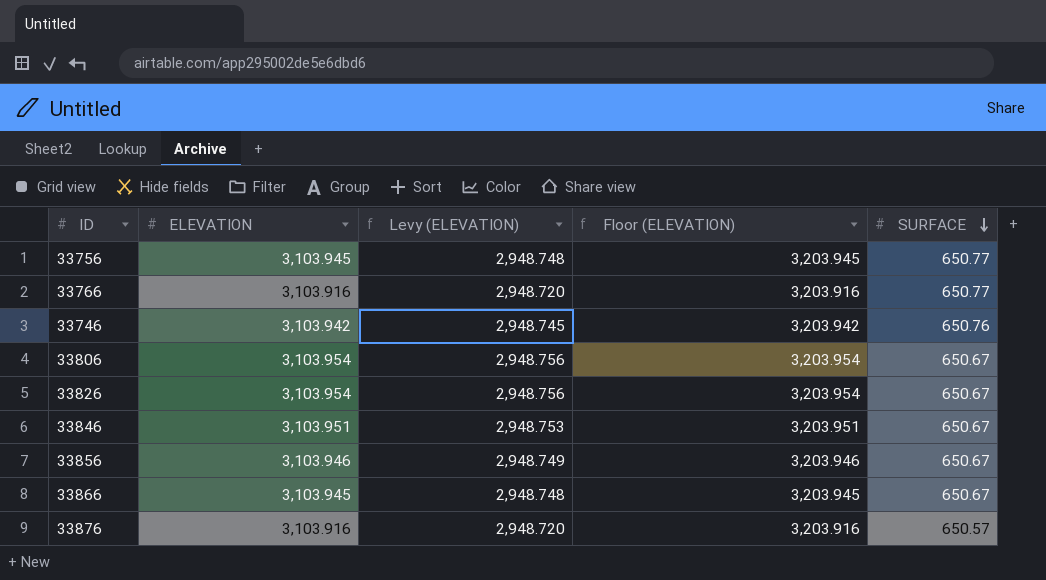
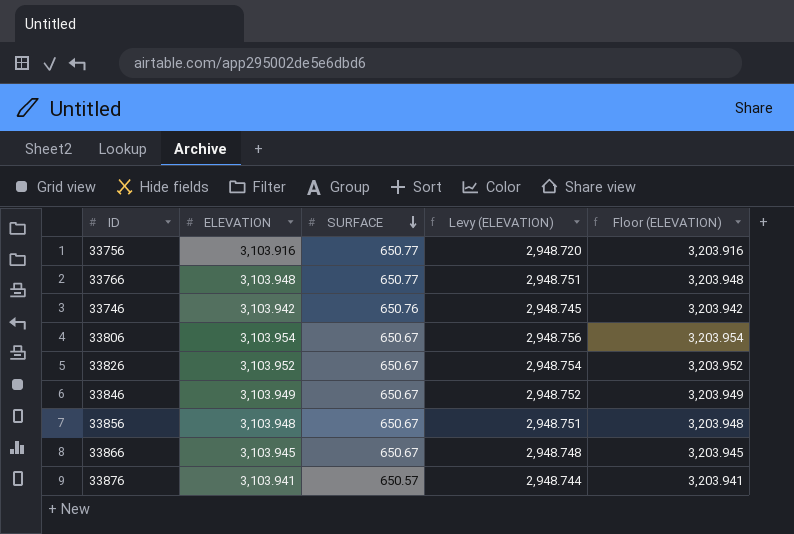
column SURFACE | position: 5 -> 3
33756 | ELEVATION: 3,103.945 -> 3,103.916
33756 | Levy (ELEVATION): 2,948.748 -> 2,948.720
33756 | Floor (ELEVATION): 3,203.945 -> 3,203.916
33766 | ELEVATION: 3,103.916 -> 3,103.948
33766 | Levy (ELEVATION): 2,948.720 -> 2,948.751
33766 | Floor (ELEVATION): 3,203.916 -> 3,203.948
33826 | ELEVATION: 3,103.954 -> 3,103.952
33826 | Levy (ELEVATION): 2,948.756 -> 2,948.754
33826 | Floor (ELEVATION): 3,203.954 -> 3,203.952
33846 | ELEVATION: 3,103.951 -> 3,103.949
33846 | Levy (ELEVATION): 2,948.753 -> 2,948.752
33846 | Floor (ELEVATION): 3,203.951 -> 3,203.949
33856 | ELEVATION: 3,103.946 -> 3,103.948
33856 | Levy (ELEVATION): 2,948.749 -> 2,948.751
33856 | Floor (ELEVATION): 3,203.946 -> 3,203.948
33876 | ELEVATION: 3,103.916 -> 3,103.941
33876 | Levy (ELEVATION): 2,948.720 -> 2,948.744
33876 | Floor (ELEVATION): 3,203.916 -> 3,203.941

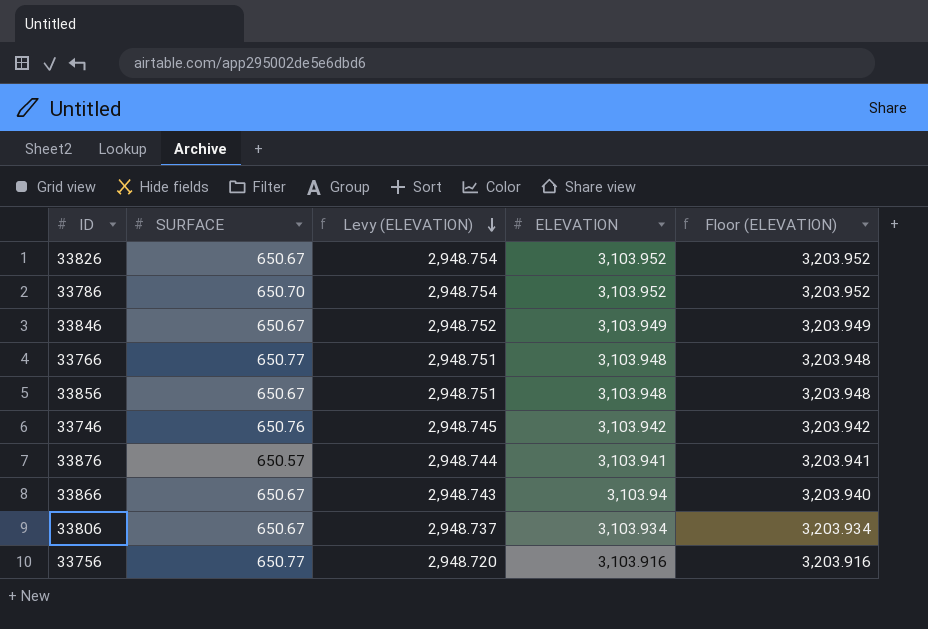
row order: SURFACE descending -> Levy (ELEVATION) descending
column ELEVATION | position: 2 -> 4
row 33786: none -> 650.70 | 2,948.754 | 3,103.952 | 3,203.952
33866 | Levy (ELEVATION): 2,948.748 -> 2,948.743
33866 | ELEVATION: 3,103.945 -> 3,103.94
33866 | Floor (ELEVATION): 3,203.945 -> 3,203.940
33806 | Levy (ELEVATION): 2,948.756 -> 2,948.737
33806 | ELEVATION: 3,103.954 -> 3,103.934
33806 | Floor (ELEVATION): 3,203.954 -> 3,203.934

